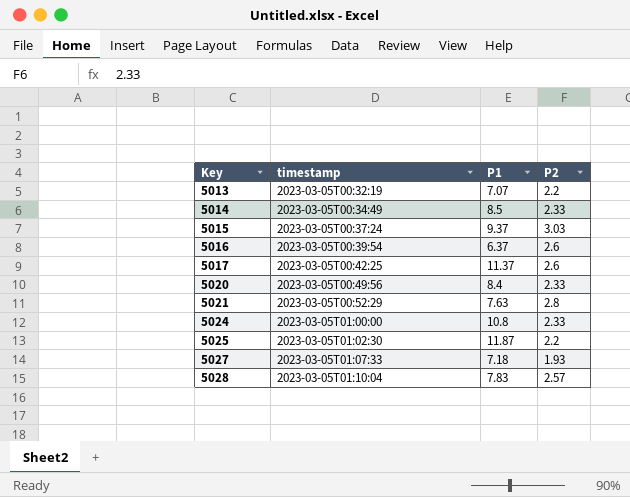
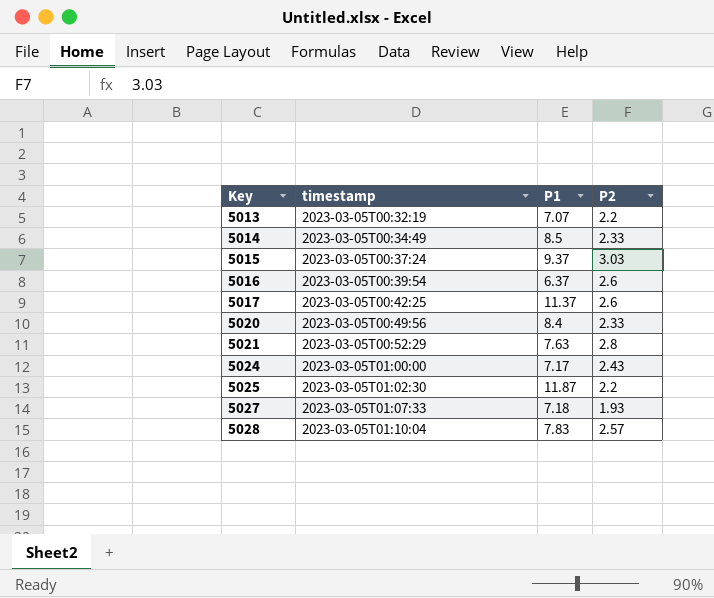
5024 | P1: 10.8 -> 7.17
5024 | P2: 2.33 -> 2.43

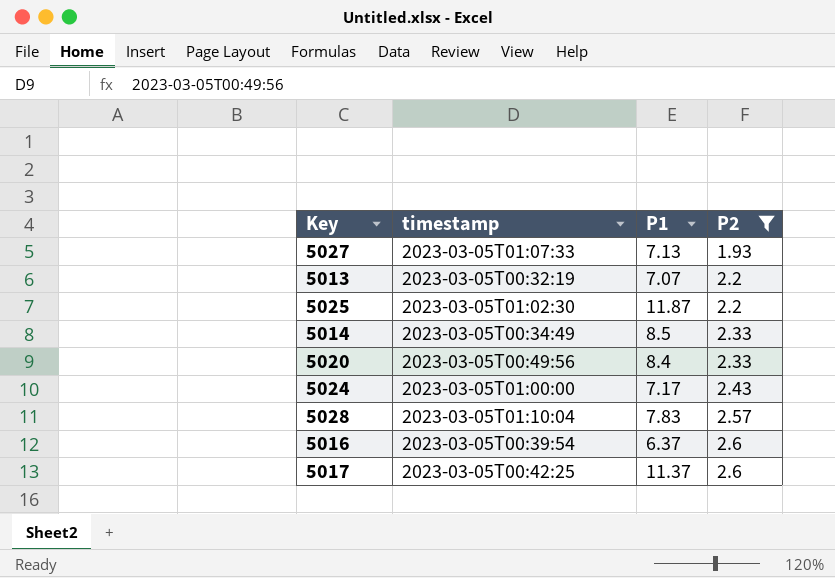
filter: none -> P2 <= 2.6
row order: Key ascending -> P2 ascending
5027 | P1: 7.18 -> 7.13

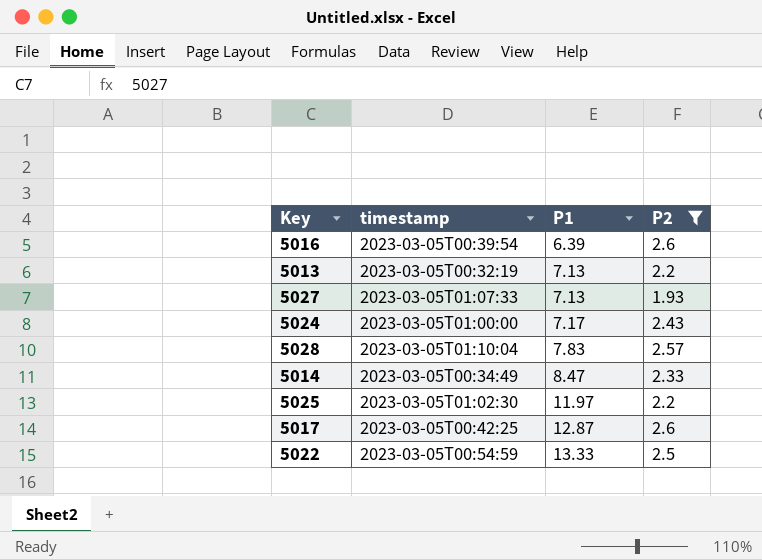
row order: P2 ascending -> P1 ascending
row 5020: 2023-03-05T00:49:56 | 8.4 | 2.33 -> none
5016 | P1: 6.37 -> 6.39
5013 | P1: 7.07 -> 7.13
5014 | P1: 8.5 -> 8.47
5025 | P1: 11.87 -> 11.97
5017 | P1: 11.37 -> 12.87
row 5022: none -> 2023-03-05T00:54:59 | 13.33 | 2.5

